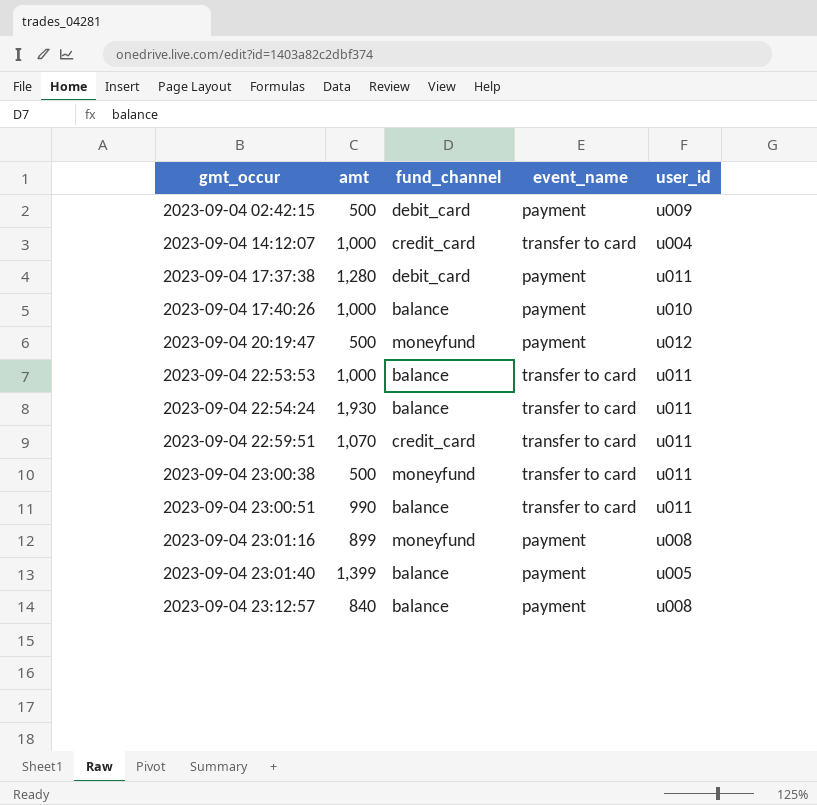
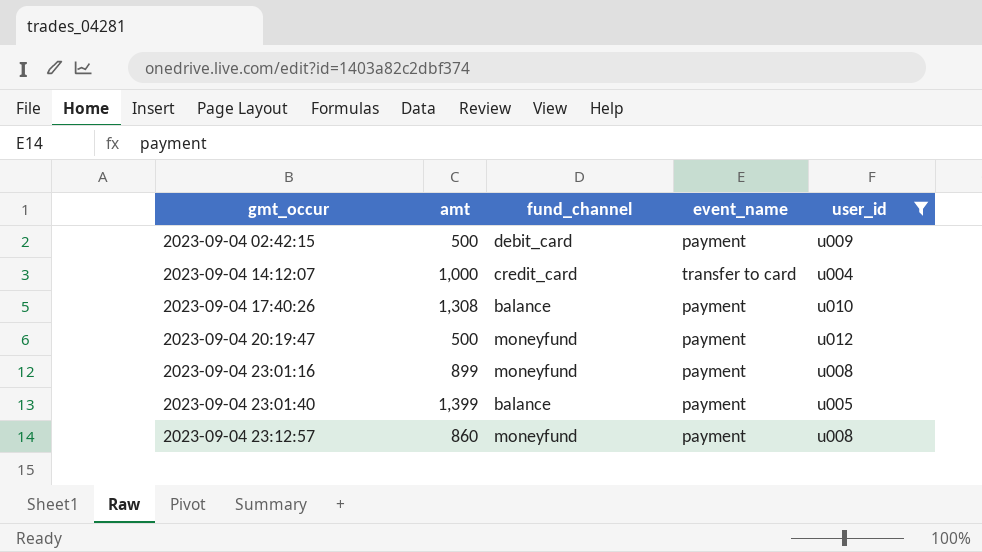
filter: none -> user_id != u011
2023-09-04 17:40:26 | amt: 1,000 -> 1,308
2023-09-04 23:12:57 | amt: 840 -> 860
2023-09-04 23:12:57 | fund_channel: balance -> moneyfund

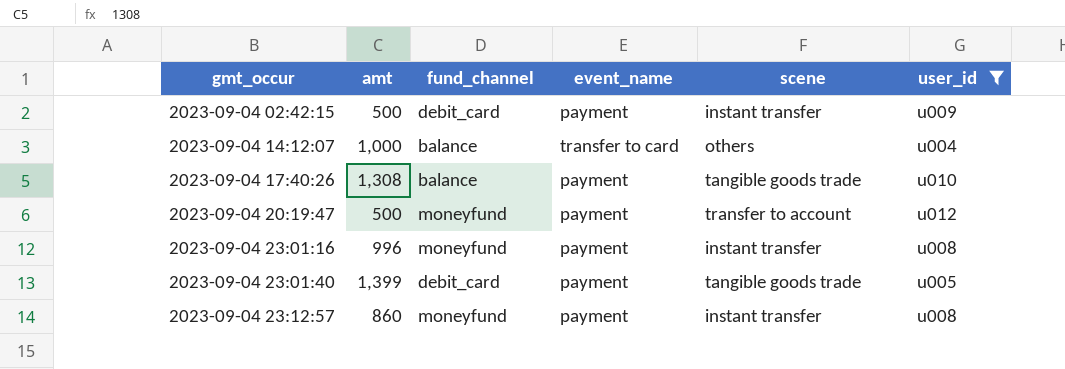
column scene | position: none -> 5
2023-09-04 14:12:07 | fund_channel: credit_card -> balance
2023-09-04 23:01:16 | amt: 899 -> 996
2023-09-04 23:01:40 | fund_channel: balance -> debit_card

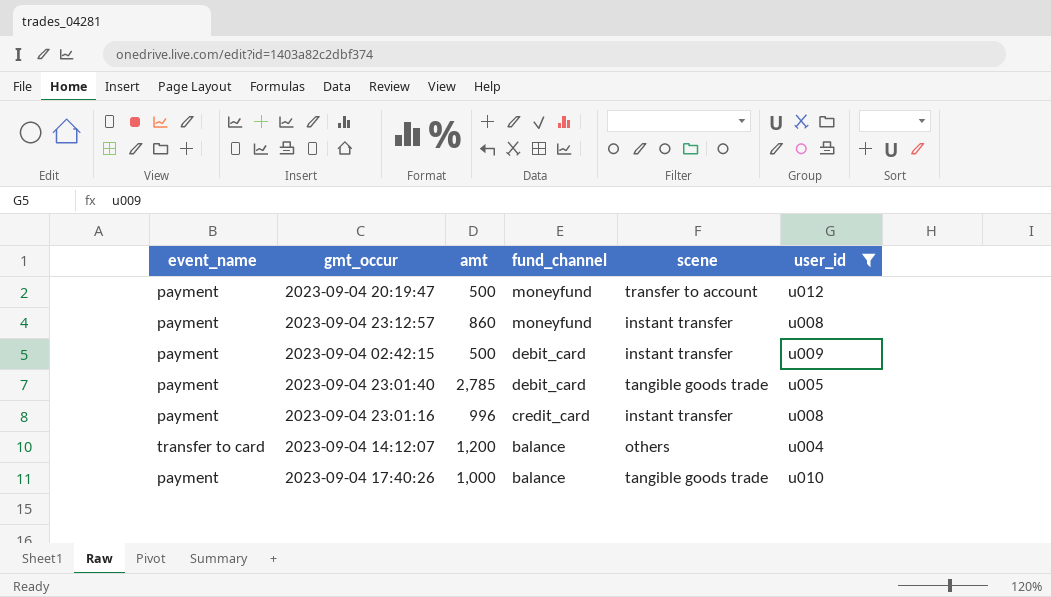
row order: gmt_occur ascending -> fund_channel descending
column event_name | position: 4 -> 1
2023-09-04 23:01:40 | amt: 1,399 -> 2,785
2023-09-04 23:01:16 | fund_channel: moneyfund -> credit_card
2023-09-04 14:12:07 | amt: 1,000 -> 1,200
2023-09-04 17:40:26 | amt: 1,308 -> 1,000

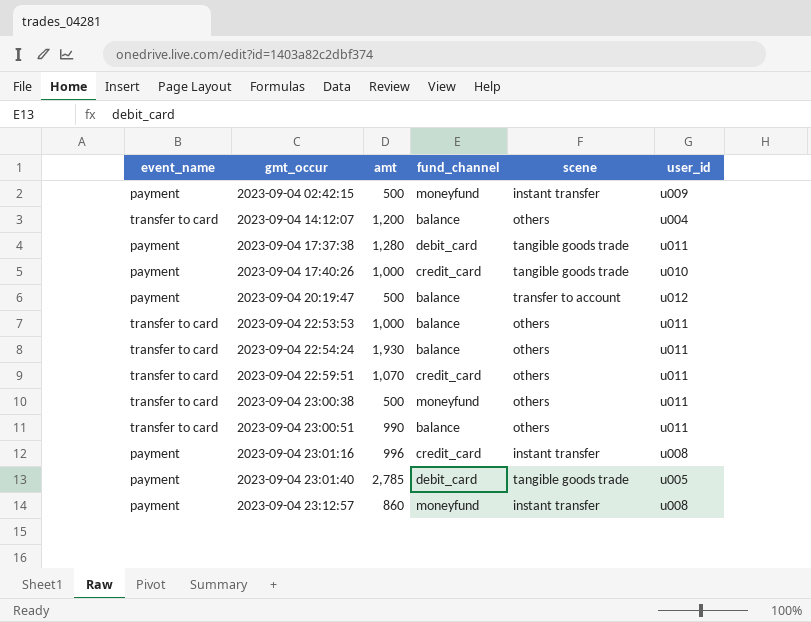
filter: user_id != u011 -> none
row order: fund_channel descending -> gmt_occur ascending
2023-09-04 02:42:15 | fund_channel: debit_card -> moneyfund
2023-09-04 17:40:26 | fund_channel: balance -> credit_card
2023-09-04 20:19:47 | fund_channel: moneyfund -> balance

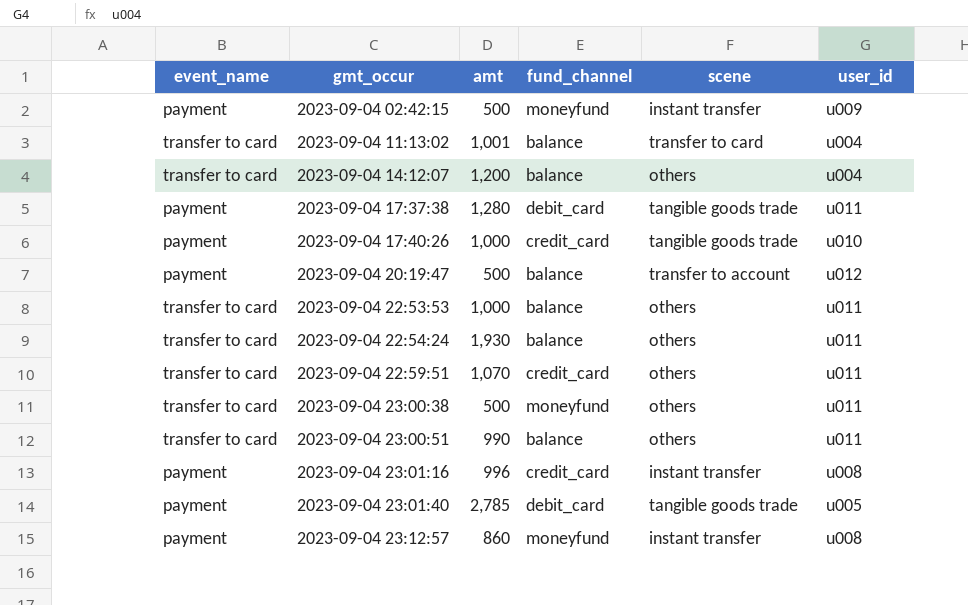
row 2023-09-04 11:13:02: none -> transfer to card | 1,001 | balance | transfer to card | u004

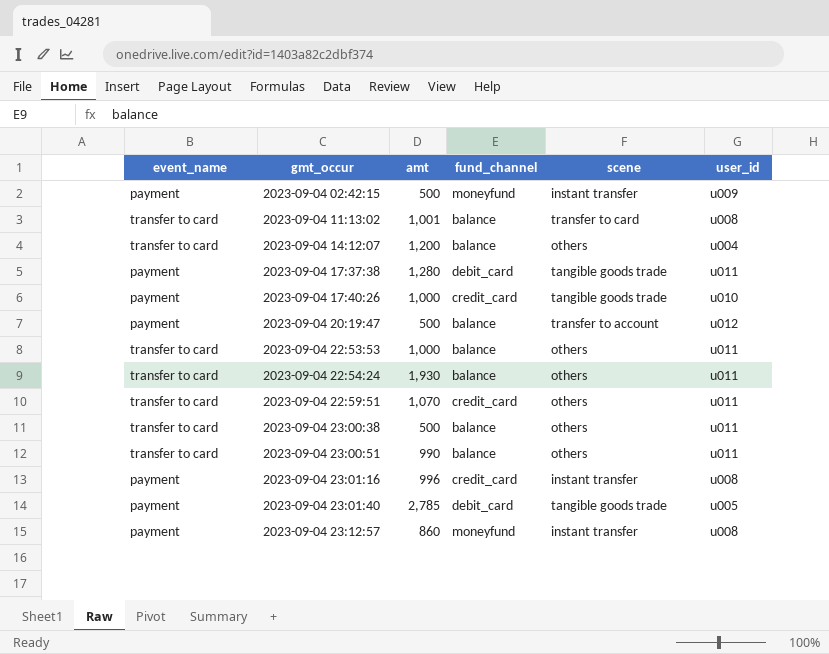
2023-09-04 11:13:02 | user_id: u004 -> u008
2023-09-04 23:00:38 | fund_channel: moneyfund -> balance

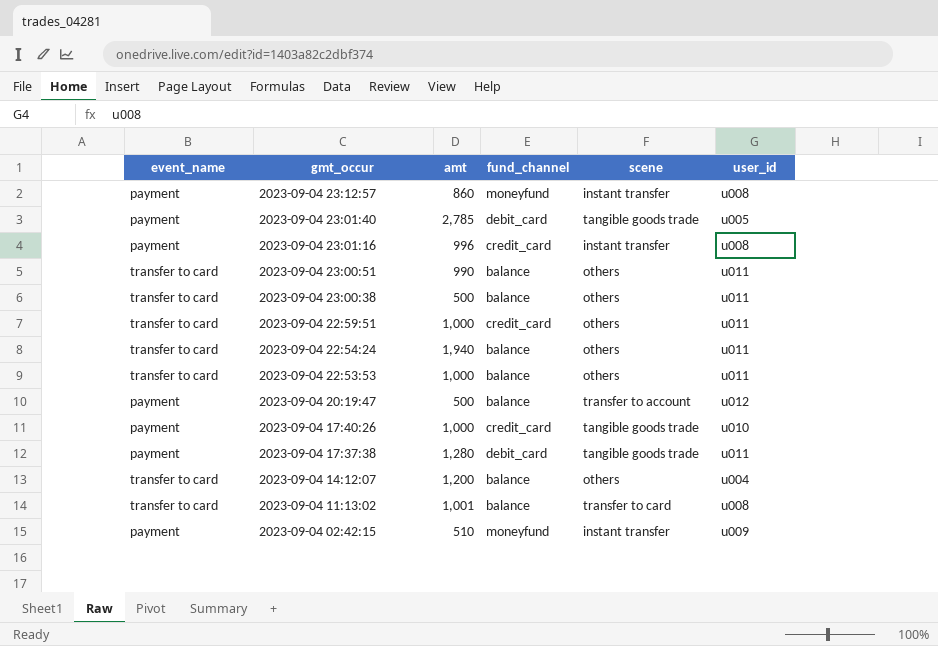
row order: gmt_occur ascending -> gmt_occur descending
2023-09-04 22:59:51 | amt: 1,070 -> 1,000
2023-09-04 22:54:24 | amt: 1,930 -> 1,940
2023-09-04 02:42:15 | amt: 500 -> 510

